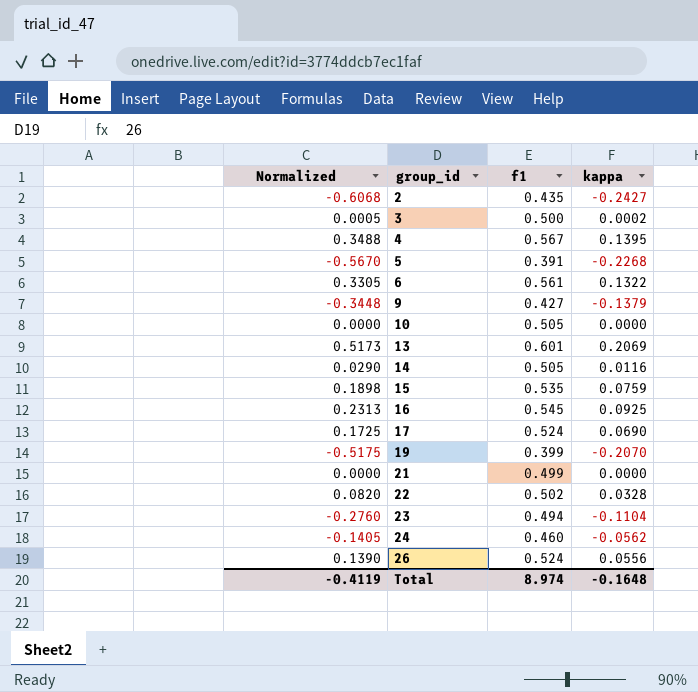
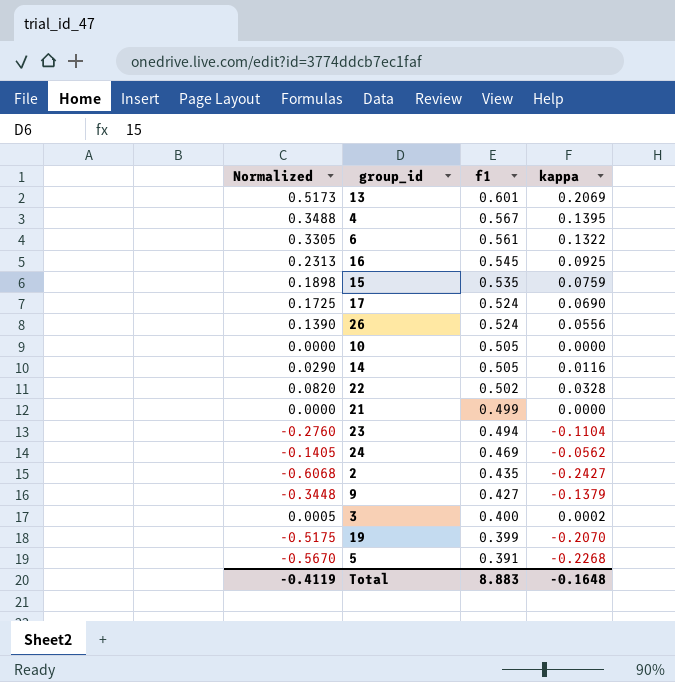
row order: group_id ascending -> f1 descending
24 | f1: 0.460 -> 0.469
3 | f1: 0.500 -> 0.400
Total | f1: 8.974 -> 8.883

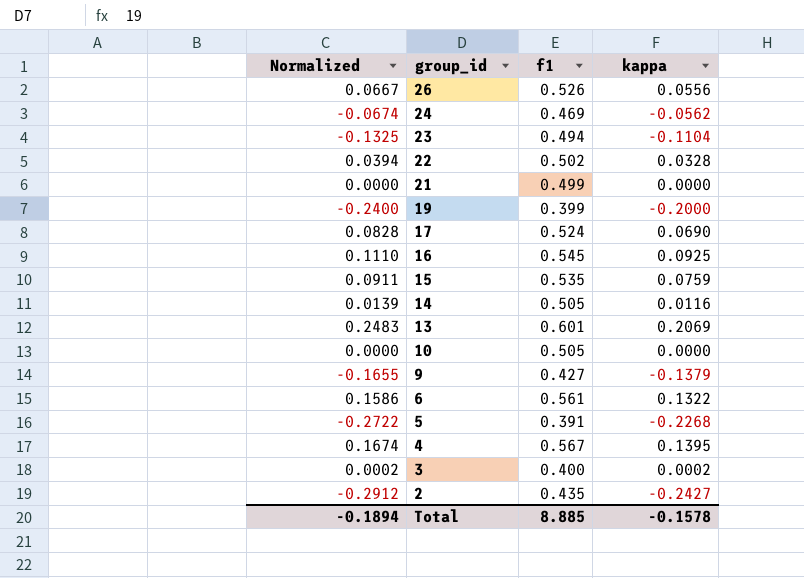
row order: f1 descending -> group_id descending
column Normalized | formula: [kappa] * 2.5 -> [kappa] * 1.2
26 | f1: 0.524 -> 0.526
19 | kappa: -0.2070 -> -0.2000
Total | Normalized: -0.4119 -> -0.1894
Total | f1: 8.883 -> 8.885
Total | kappa: -0.1648 -> -0.1578

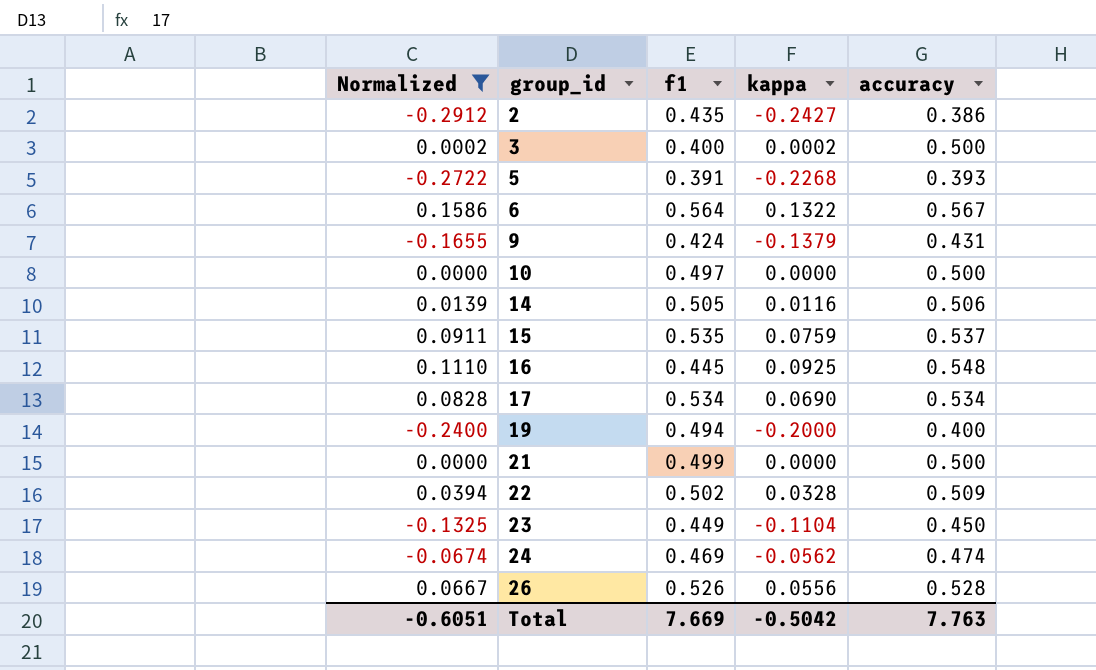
filter: none -> Normalized <= 0.1586
row order: group_id descending -> group_id ascending
column accuracy | position: none -> 5
6 | f1: 0.561 -> 0.564
9 | f1: 0.427 -> 0.424
10 | f1: 0.505 -> 0.497
16 | f1: 0.545 -> 0.445
17 | f1: 0.524 -> 0.534
19 | f1: 0.399 -> 0.494
23 | f1: 0.494 -> 0.449
Total | Normalized: -0.1894 -> -0.6051
Total | f1: 8.885 -> 7.669
Total | kappa: -0.1578 -> -0.5042

